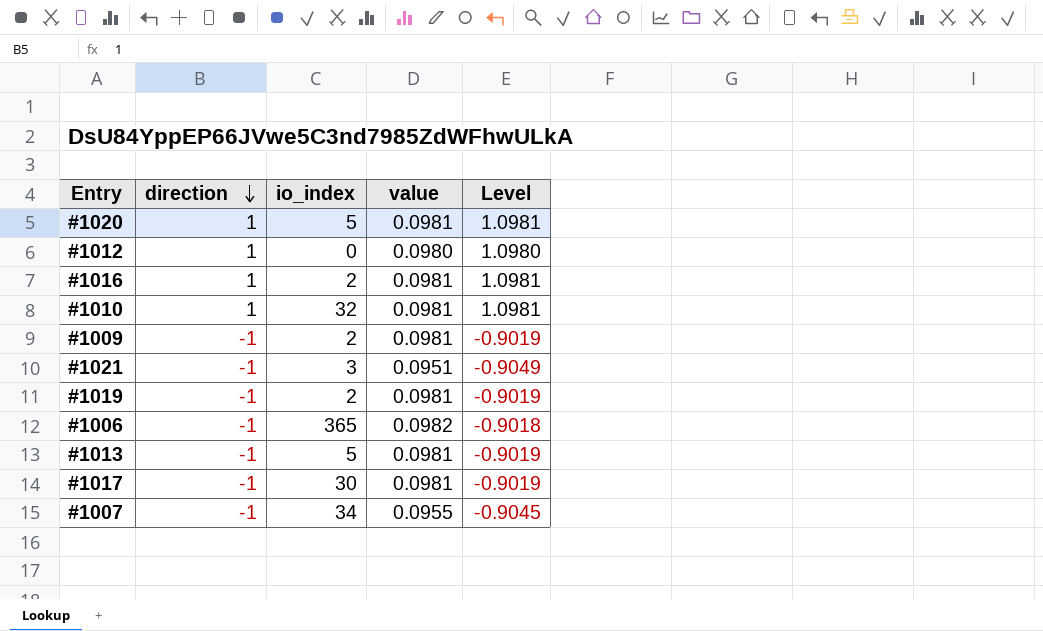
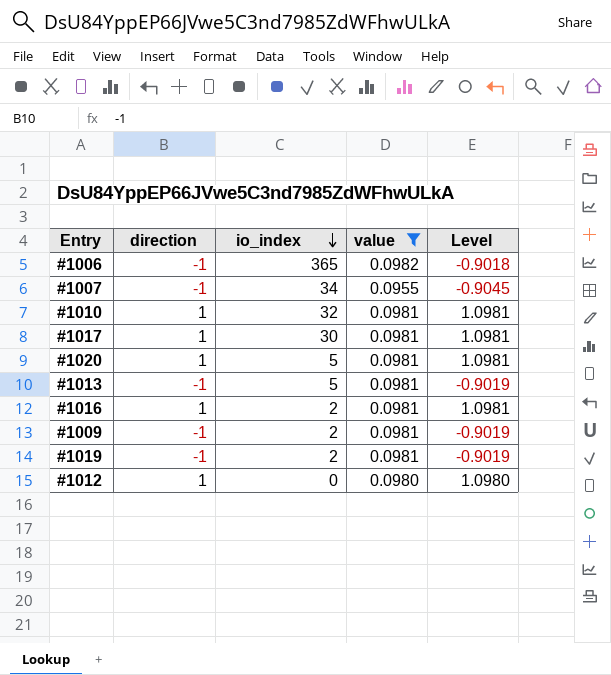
filter: none -> value != 0.0951
row order: direction descending -> io_index descending
#1017 | direction: -1 -> 1
#1017 | Level: -0.9019 -> 1.0981

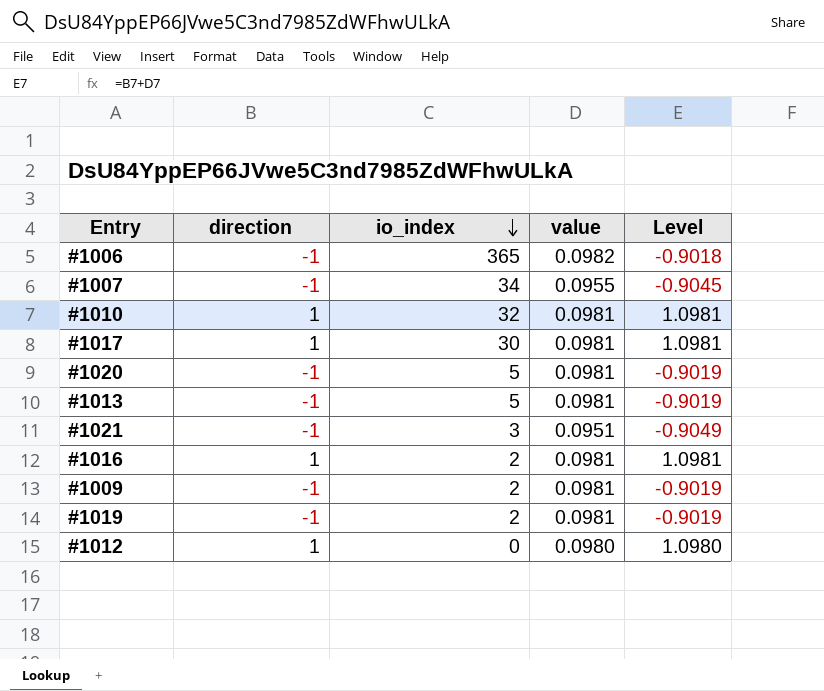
filter: value != 0.0951 -> none
#1020 | direction: 1 -> -1
#1020 | Level: 1.0981 -> -0.9019

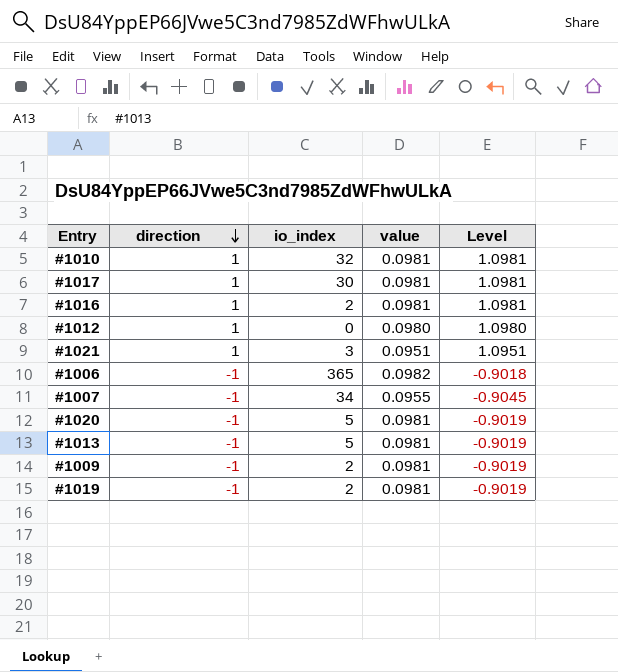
row order: io_index descending -> direction descending
#1021 | direction: -1 -> 1
#1021 | Level: -0.9049 -> 1.0951

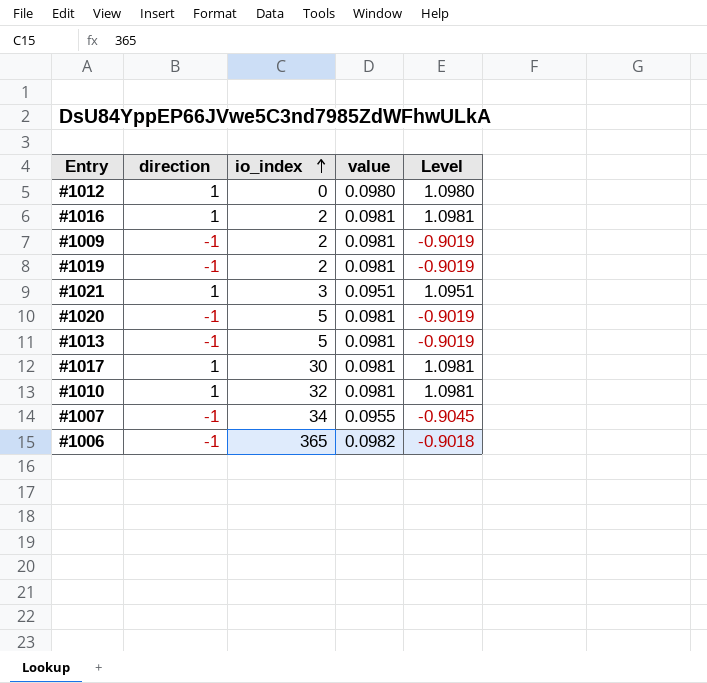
row order: direction descending -> io_index ascending

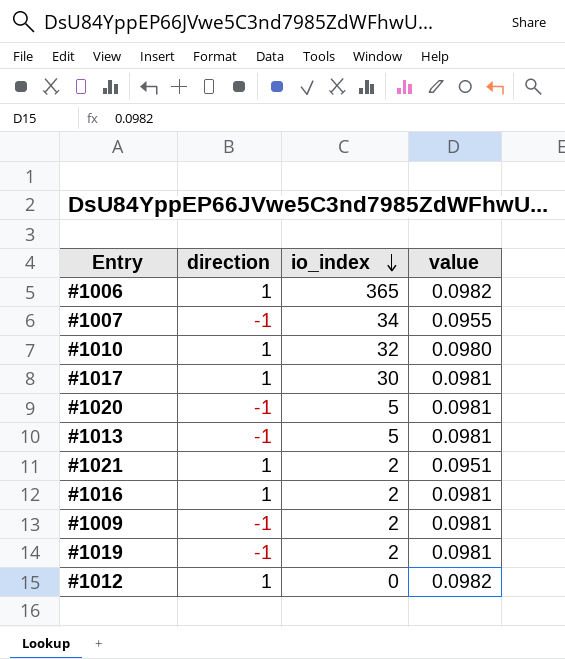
row order: io_index ascending -> io_index descending
column Level | formula: [direction] + [value] -> none
#1006 | direction: -1 -> 1
#1010 | value: 0.0981 -> 0.0980
#1021 | io_index: 3 -> 2
#1012 | value: 0.0980 -> 0.0982

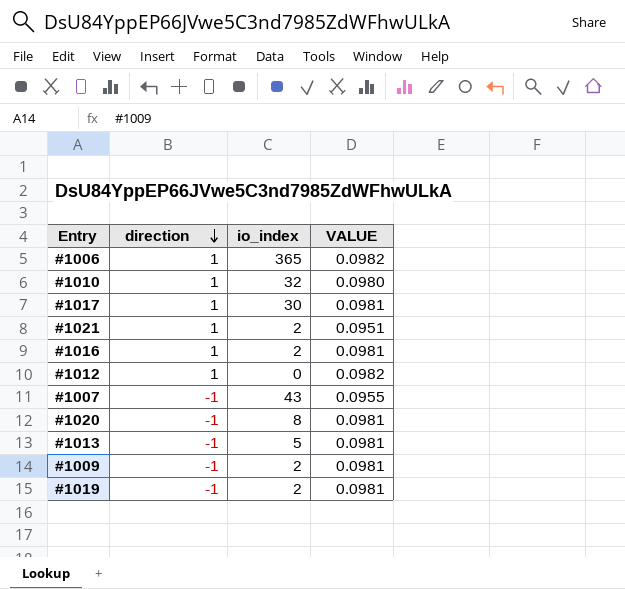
row order: io_index descending -> direction descending
column name: value -> VALUE
#1007 | io_index: 34 -> 43
#1020 | io_index: 5 -> 8

